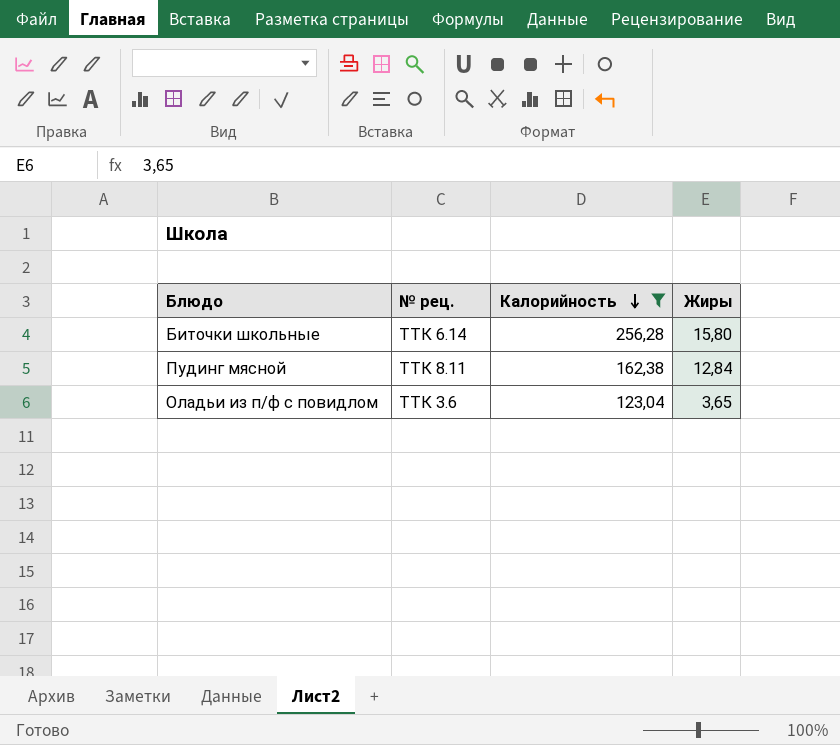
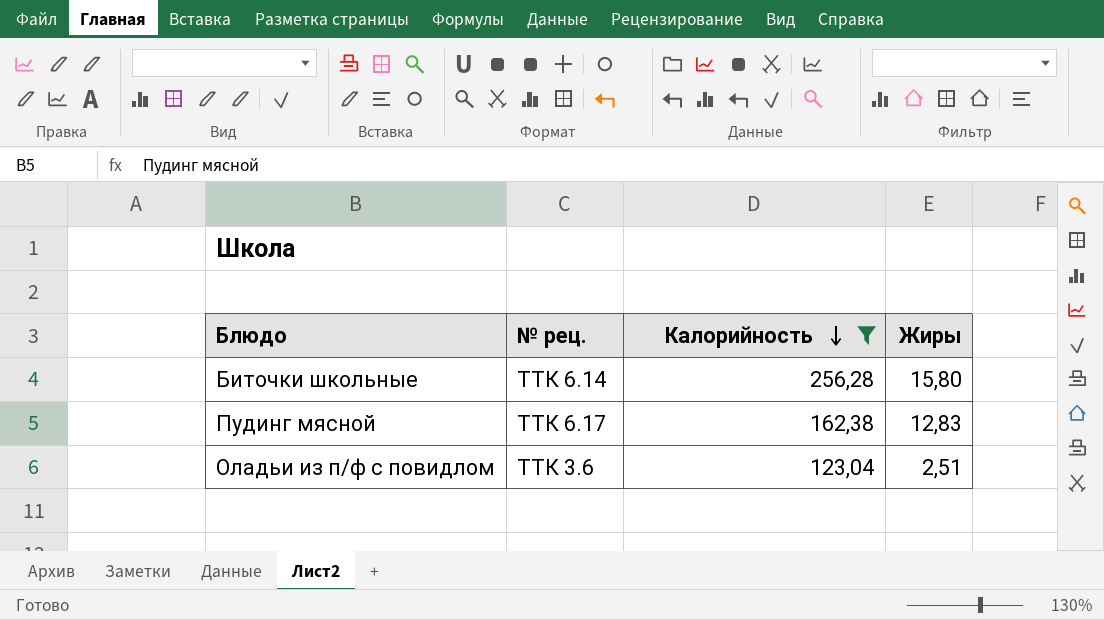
Пудинг мясной | № рец.: ТТК 8.11 -> ТТК 6.17
Пудинг мясной | Жиры: 12,84 -> 12,83
Оладьи из п/ф с повидлом | Жиры: 3,65 -> 2,51

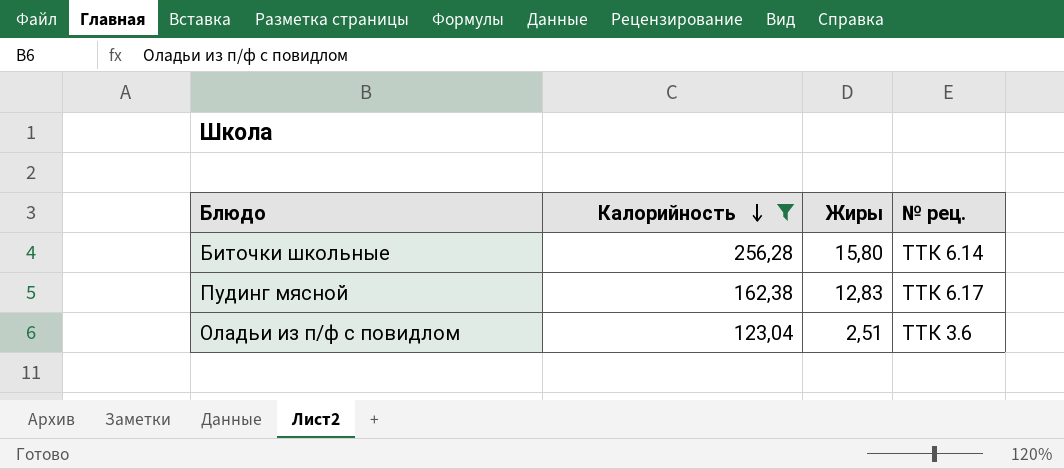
column № рец. | position: 2 -> 4

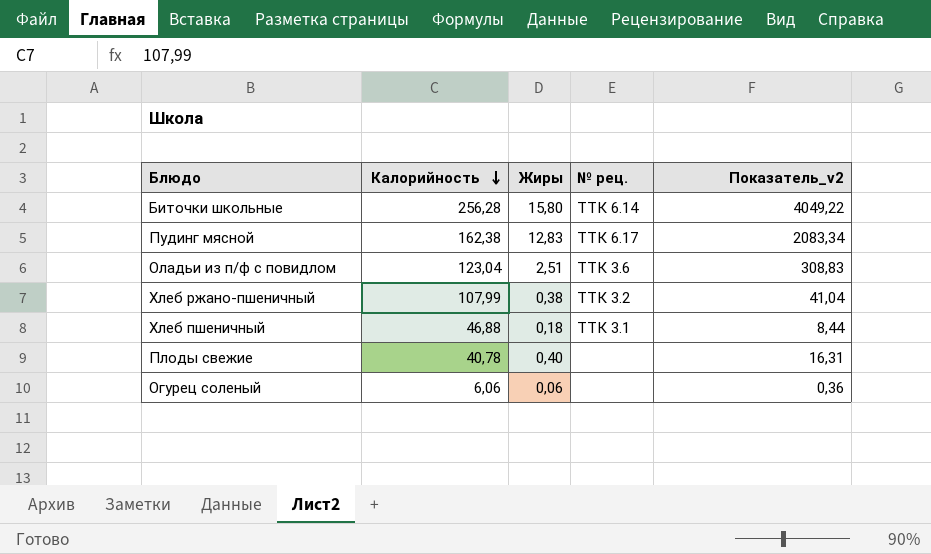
filter: Калорийность >= 123,04 -> none
column Показатель_v2 | formula: none -> [Калорийность] * [Жиры]

